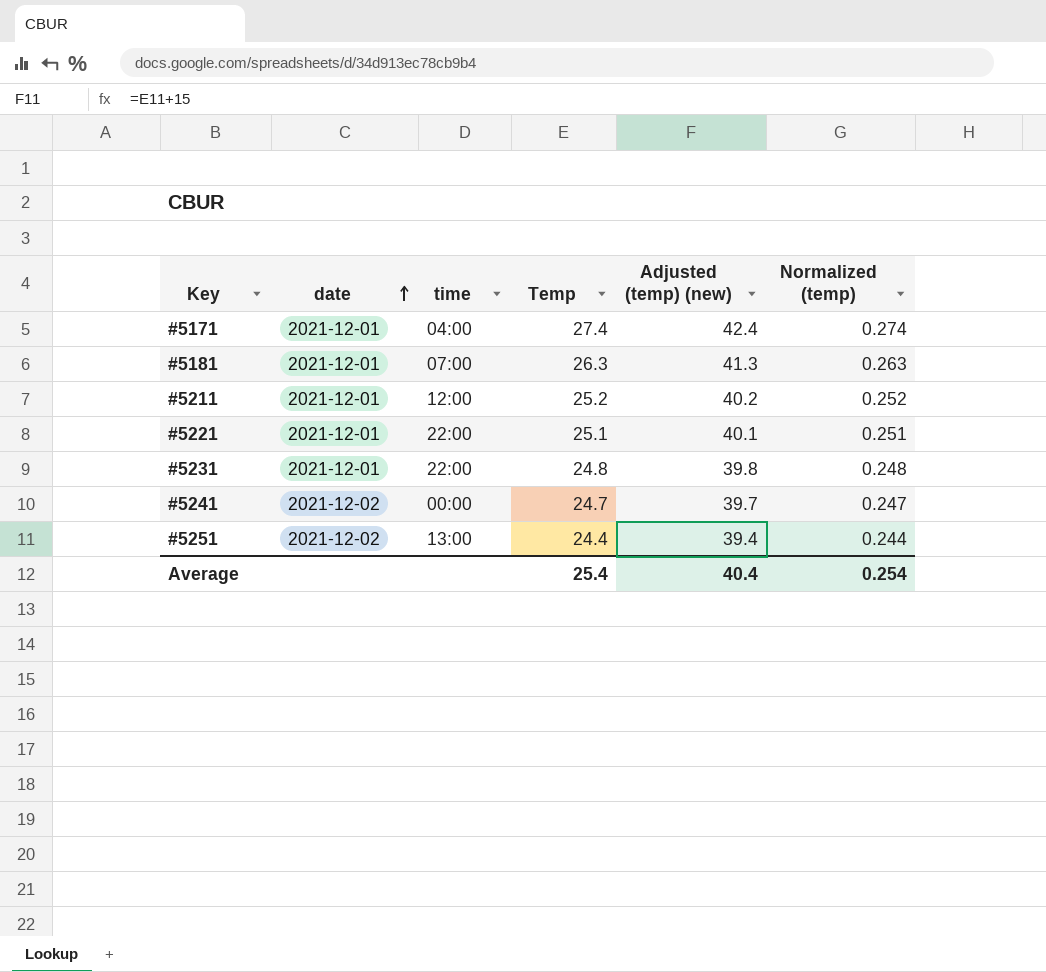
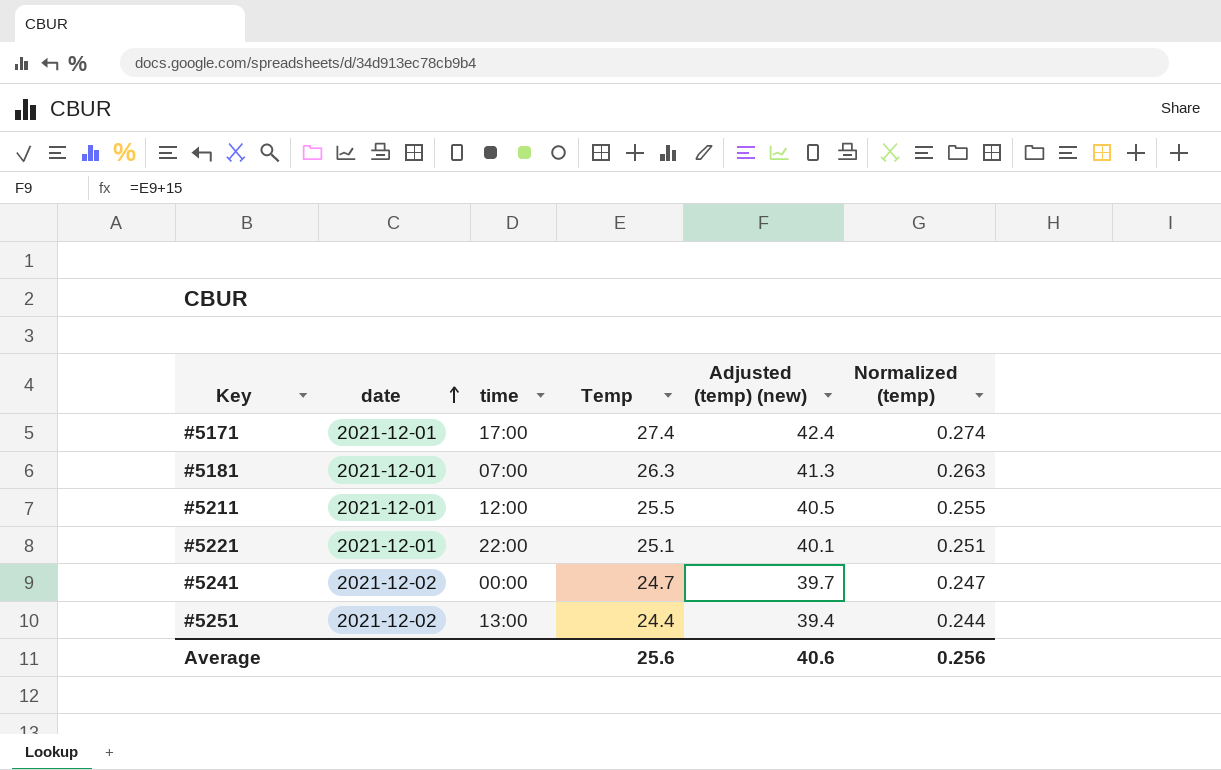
row #5231: 2021-12-01 | 22:00 | 24.8 | 39.8 | 0.248 -> none
#5171 | time: 04:00 -> 17:00
#5211 | Temp: 25.2 -> 25.5
#5211 | Adjusted (temp) (new): 40.2 -> 40.5
#5211 | Normalized (temp): 0.252 -> 0.255
Average | Temp: 25.4 -> 25.6
Average | Adjusted (temp) (new): 40.4 -> 40.6
Average | Normalized (temp): 0.254 -> 0.256

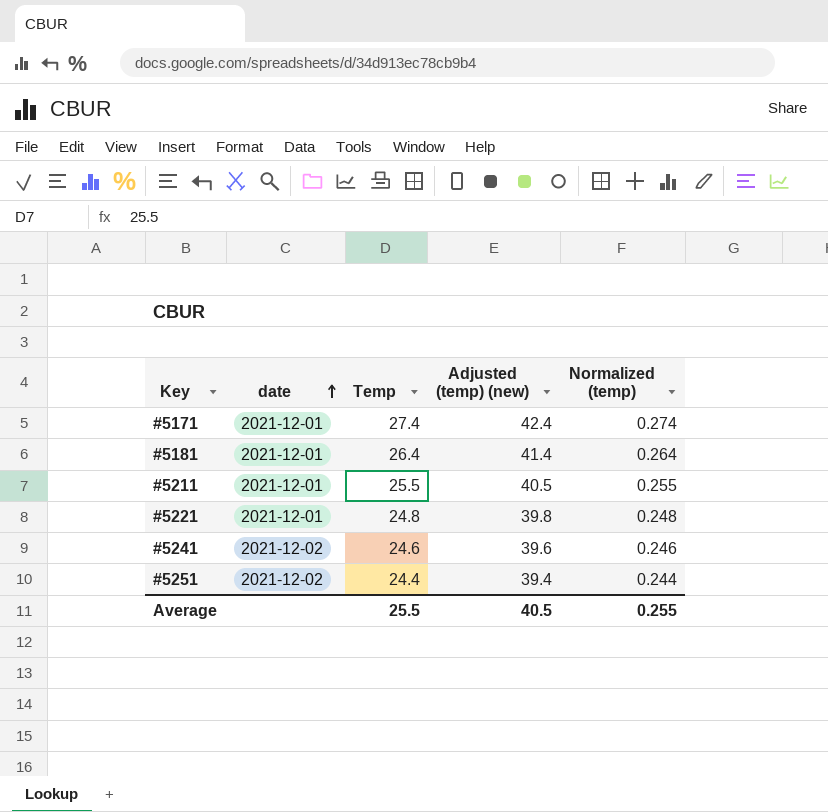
column time | position: 3 -> none
#5181 | Temp: 26.3 -> 26.4
#5181 | Adjusted (temp) (new): 41.3 -> 41.4
#5181 | Normalized (temp): 0.263 -> 0.264
#5221 | Temp: 25.1 -> 24.8
#5221 | Adjusted (temp) (new): 40.1 -> 39.8
#5221 | Normalized (temp): 0.251 -> 0.248
#5241 | Temp: 24.7 -> 24.6
#5241 | Adjusted (temp) (new): 39.7 -> 39.6
#5241 | Normalized (temp): 0.247 -> 0.246
Average | Temp: 25.6 -> 25.5
Average | Adjusted (temp) (new): 40.6 -> 40.5
Average | Normalized (temp): 0.256 -> 0.255

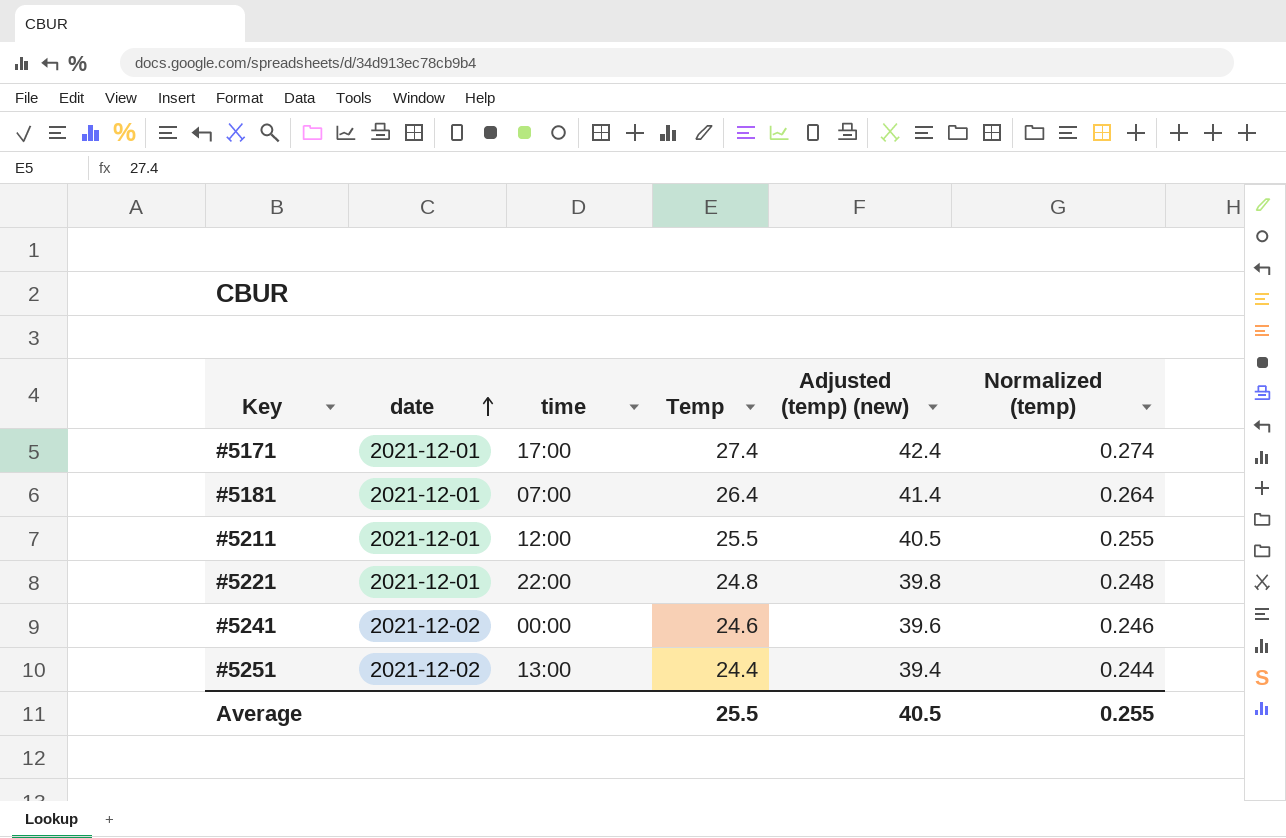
column time | position: none -> 3

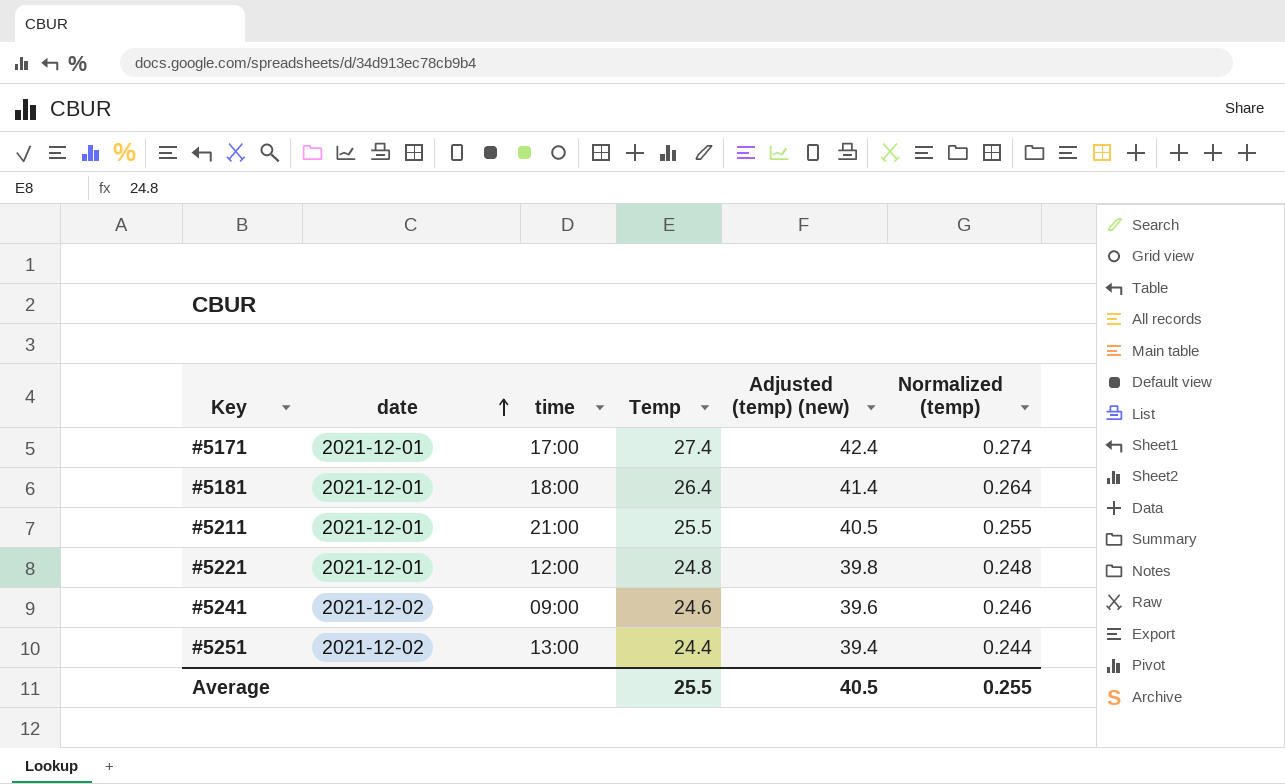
#5181 | time: 07:00 -> 18:00
#5211 | time: 12:00 -> 21:00
#5221 | time: 22:00 -> 12:00
#5241 | time: 00:00 -> 09:00

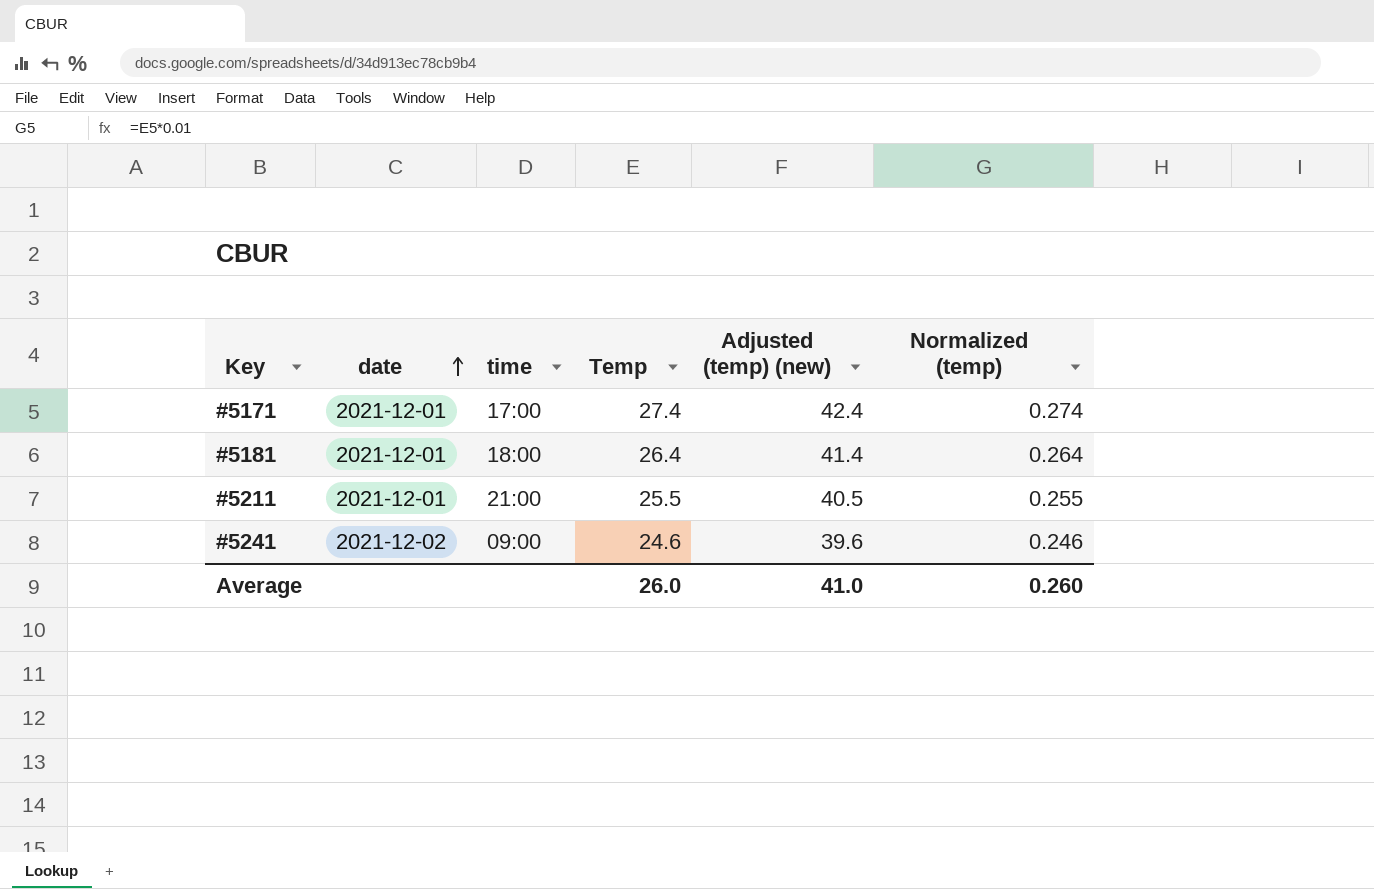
row #5221: 2021-12-01 | 12:00 | 24.8 | 39.8 | 0.248 -> none
row #5251: 2021-12-02 | 13:00 | 24.4 | 39.4 | 0.244 -> none
Average | Temp: 25.5 -> 26.0
Average | Adjusted (temp) (new): 40.5 -> 41.0
Average | Normalized (temp): 0.255 -> 0.260

